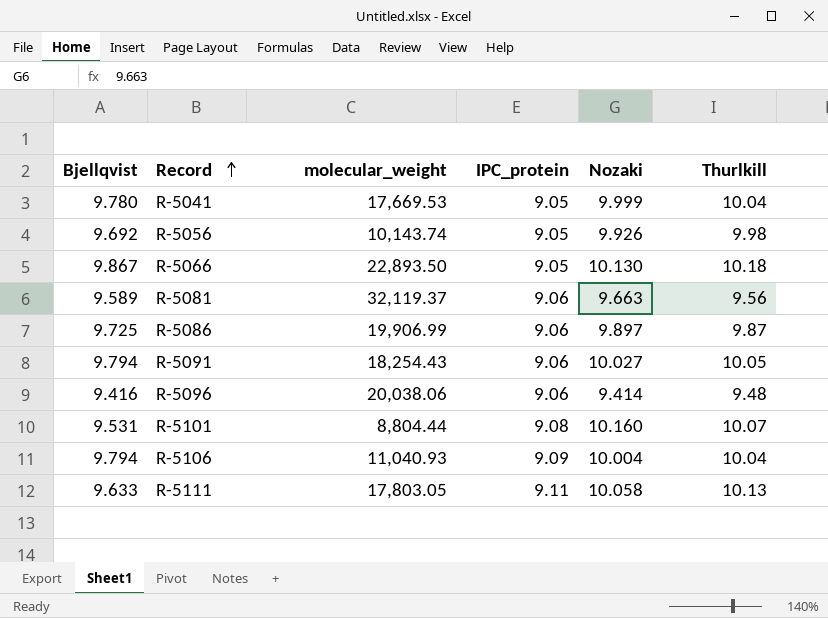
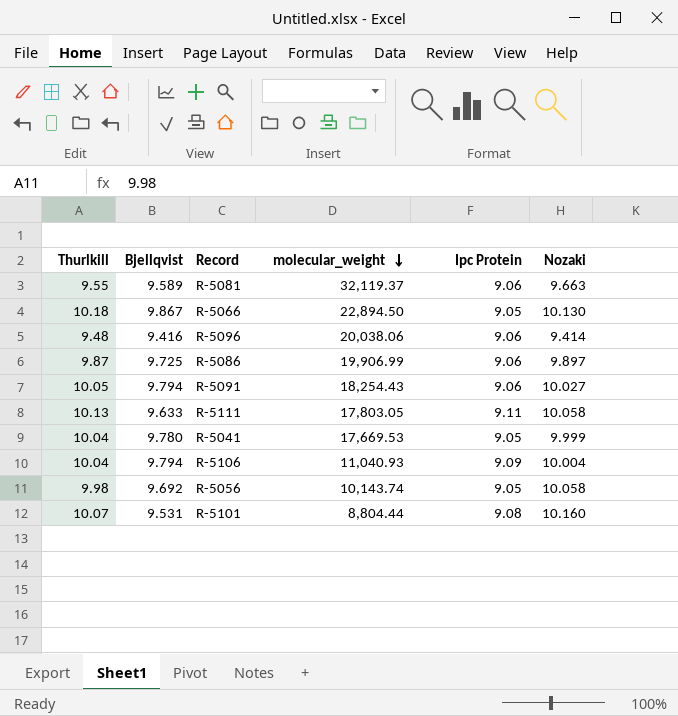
row order: Record ascending -> molecular_weight descending
column Thurlkill | position: 6 -> 1
column name: IPC_protein -> Ipc Protein
R-5081 | Thurlkill: 9.56 -> 9.55
R-5066 | molecular_weight: 22,893.50 -> 22,894.50
R-5056 | Nozaki: 9.926 -> 10.058

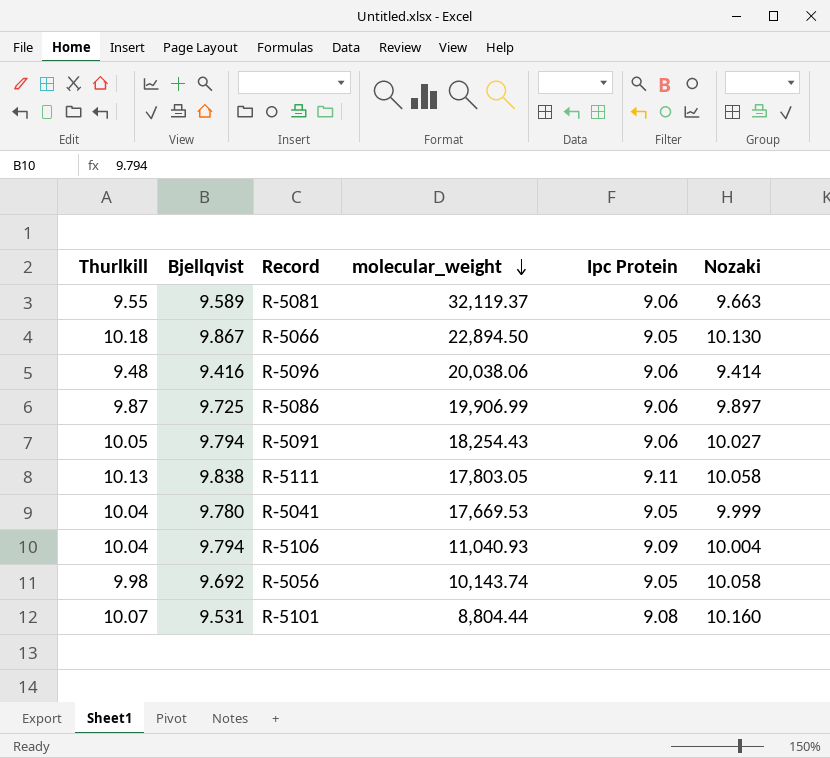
R-5111 | Bjellqvist: 9.633 -> 9.838

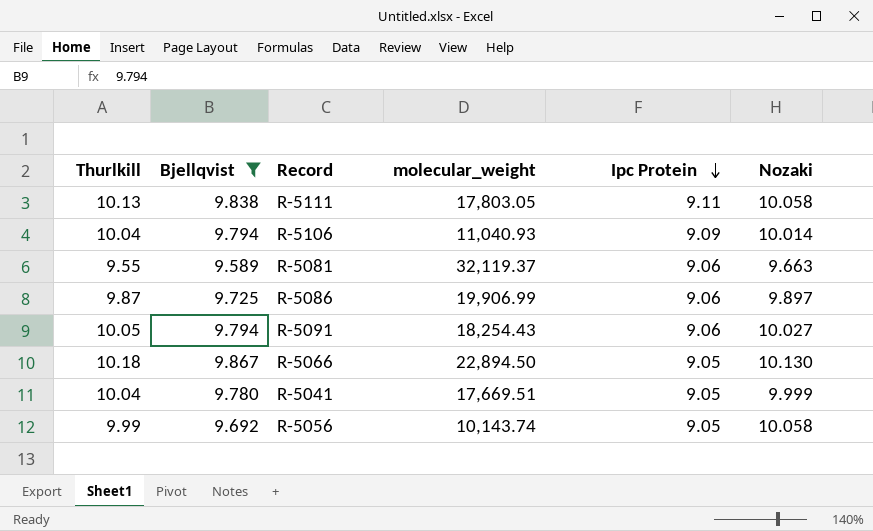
filter: none -> Bjellqvist >= 9.589
row order: molecular_weight descending -> Ipc Protein descending
R-5106 | Nozaki: 10.004 -> 10.014
R-5041 | molecular_weight: 17,669.53 -> 17,669.51
R-5056 | Thurlkill: 9.98 -> 9.99

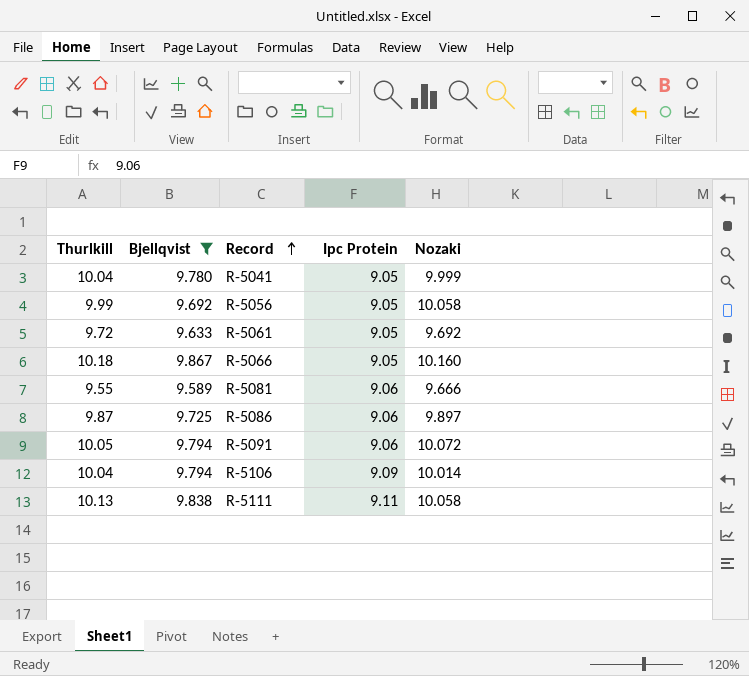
row order: Ipc Protein descending -> Record ascending
column molecular_weight | position: 4 -> none
row R-5061: none -> 9.72 | 9.633 | 9.05 | 9.692
R-5066 | Nozaki: 10.130 -> 10.160
R-5081 | Nozaki: 9.663 -> 9.666
R-5091 | Nozaki: 10.027 -> 10.072

